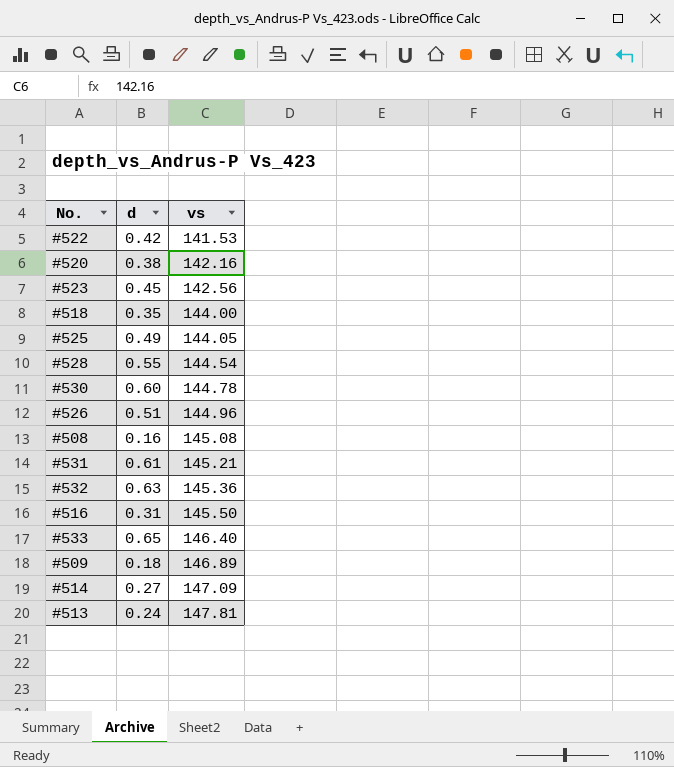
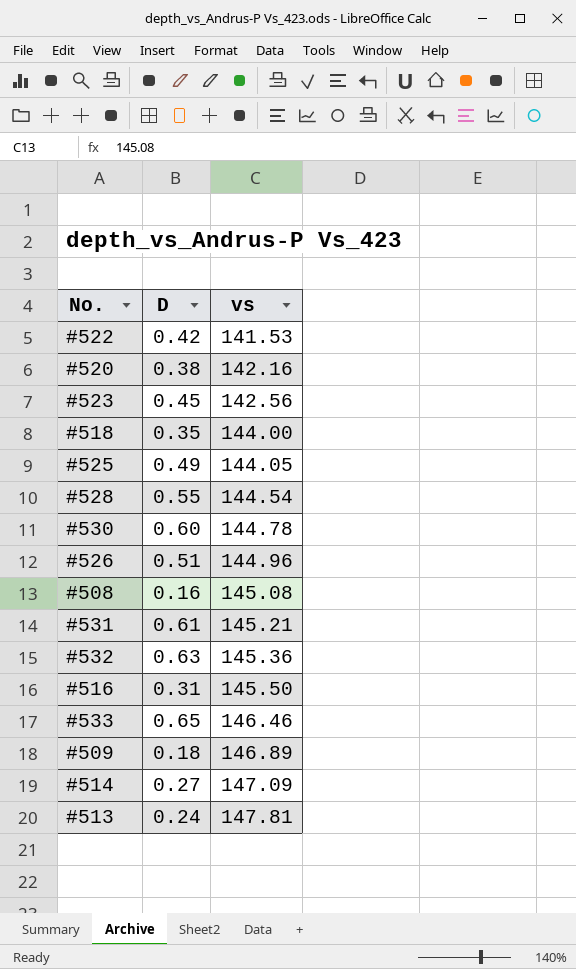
column name: d -> D
#533 | vs: 146.40 -> 146.46

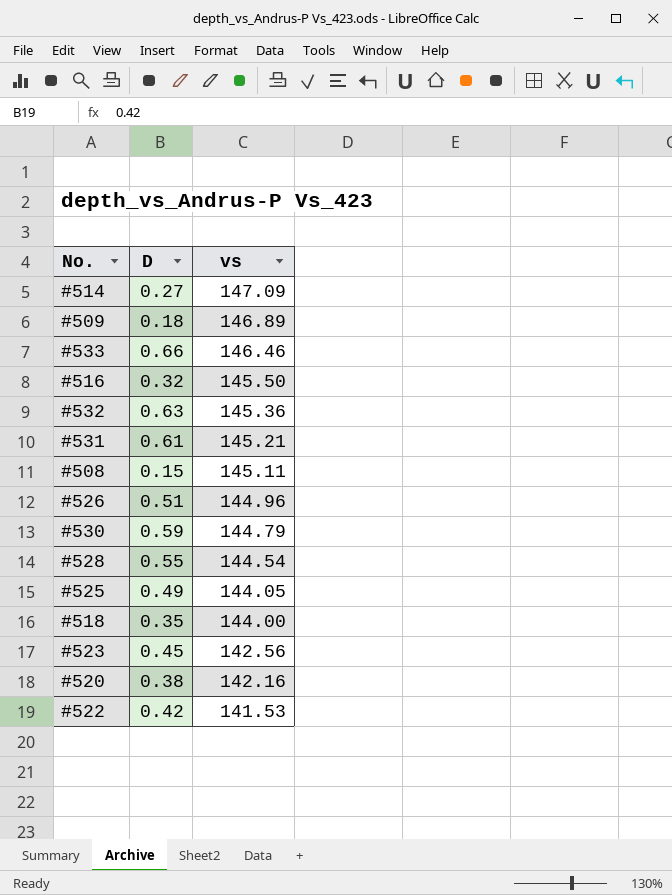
row order: vs ascending -> vs descending
row #513: 0.24 | 147.81 -> none
#533 | D: 0.65 -> 0.66
#516 | D: 0.31 -> 0.32
#508 | D: 0.16 -> 0.15
#508 | vs: 145.08 -> 145.11
#530 | D: 0.60 -> 0.59
#530 | vs: 144.78 -> 144.79

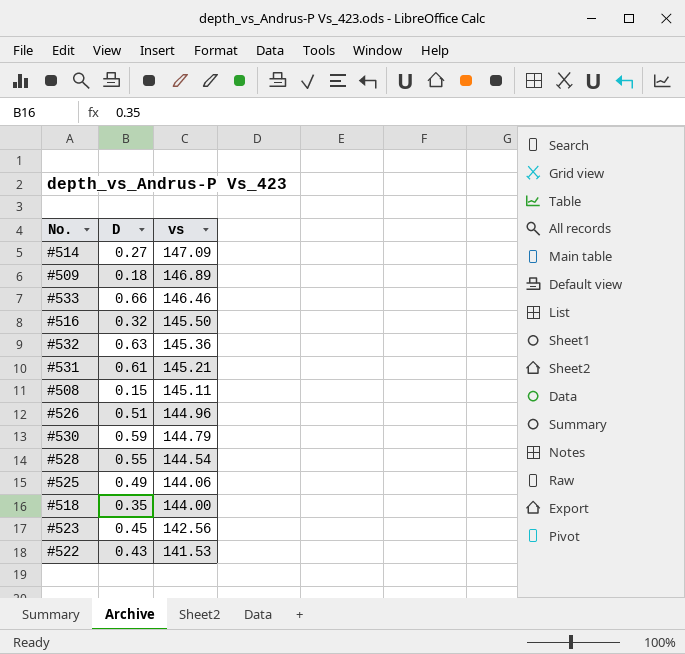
row #520: 0.38 | 142.16 -> none
#525 | vs: 144.05 -> 144.06
#522 | D: 0.42 -> 0.43

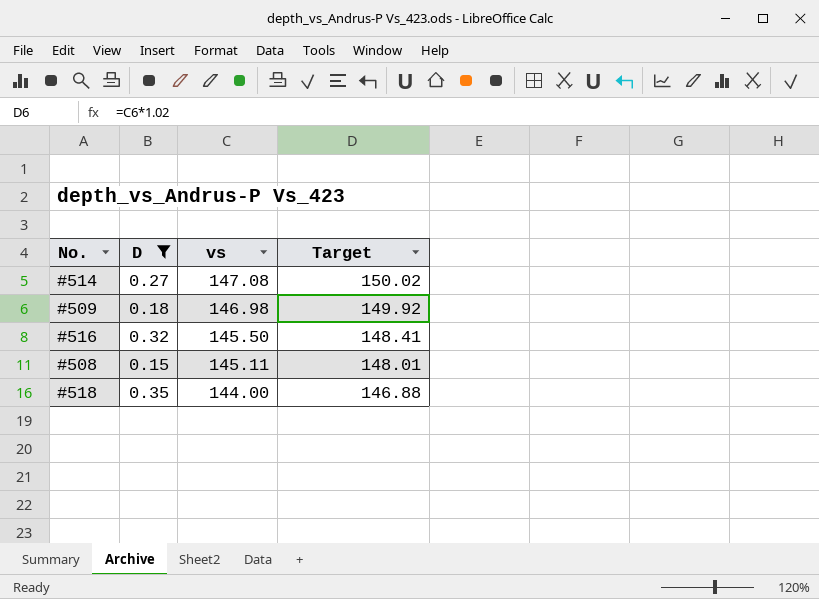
filter: none -> D <= 0.35
column Target | formula: none -> [vs] * 1.02
#514 | vs: 147.09 -> 147.08
#509 | vs: 146.89 -> 146.98

